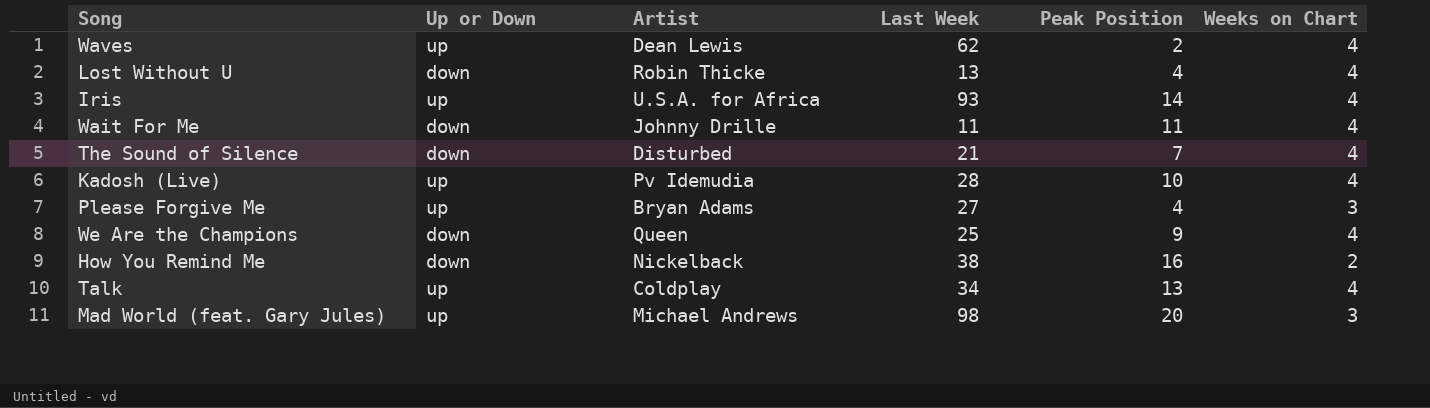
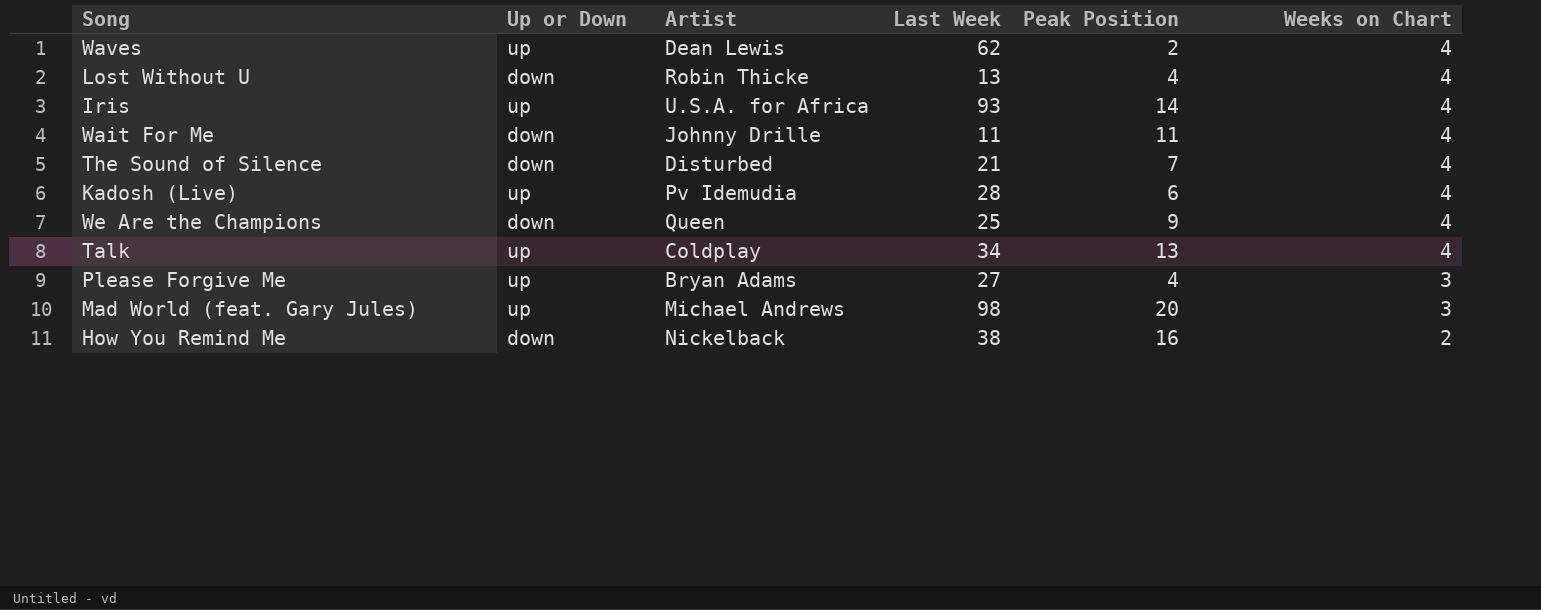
row order: none -> Weeks on Chart descending
Kadosh (Live) | Peak Position: 10 -> 6

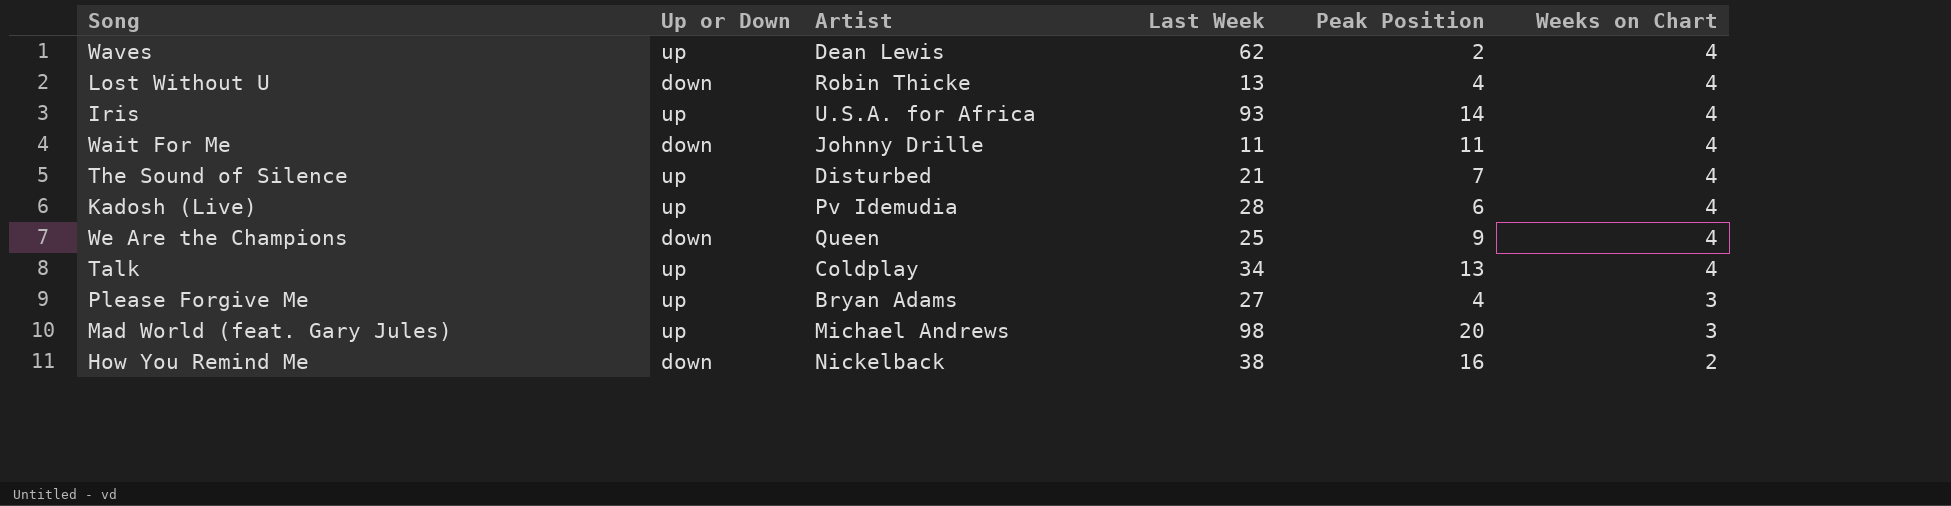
The Sound of Silence | Up or Down: down -> up

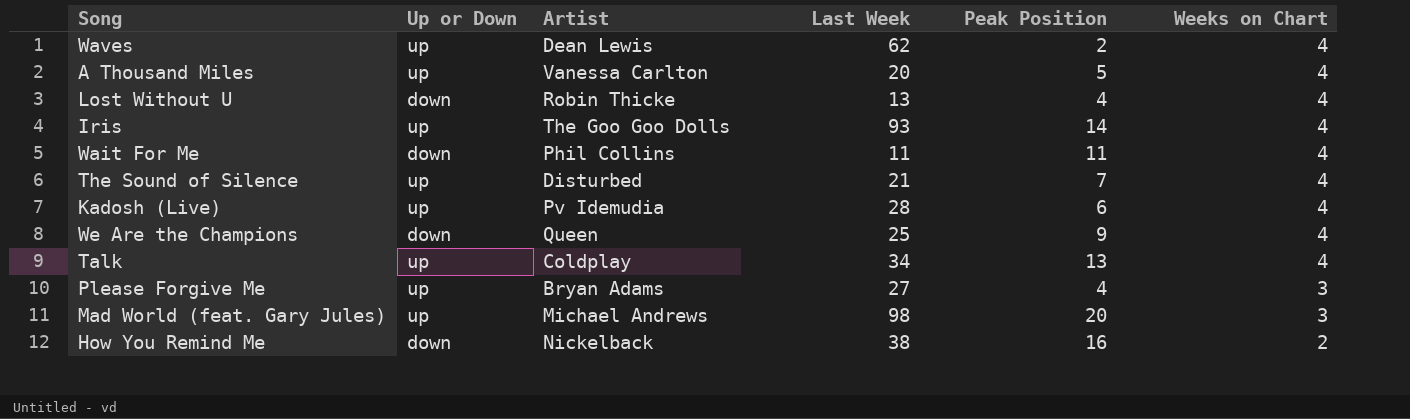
row A Thousand Miles: none -> up | Vanessa Carlton | 20 | 5 | 4
Iris | Artist: U.S.A. for Africa -> The Goo Goo Dolls
Wait For Me | Artist: Johnny Drille -> Phil Collins

